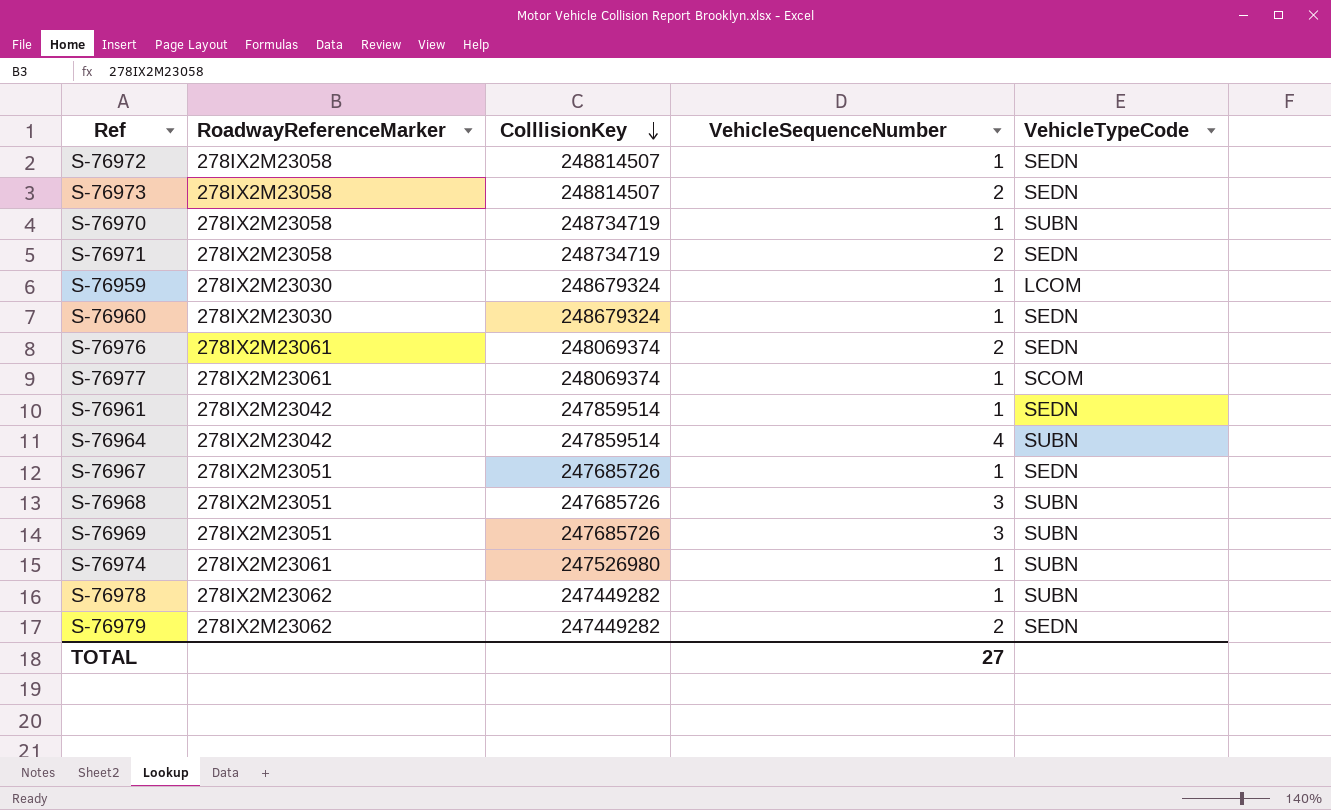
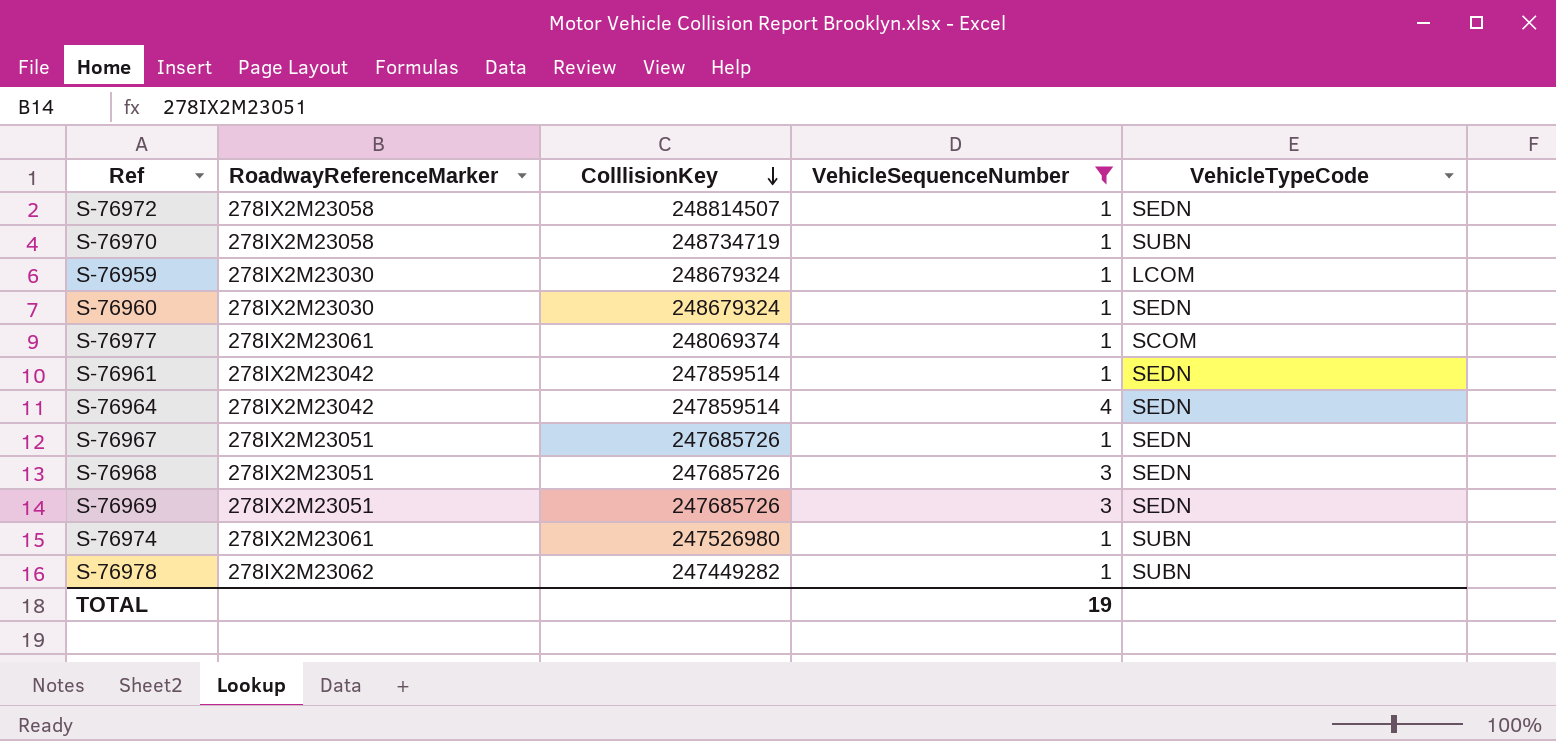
filter: none -> VehicleSequenceNumber != 2
S-76964 | VehicleTypeCode: SUBN -> SEDN
S-76968 | VehicleTypeCode: SUBN -> SEDN
S-76969 | VehicleTypeCode: SUBN -> SEDN
TOTAL | VehicleSequenceNumber: 27 -> 19

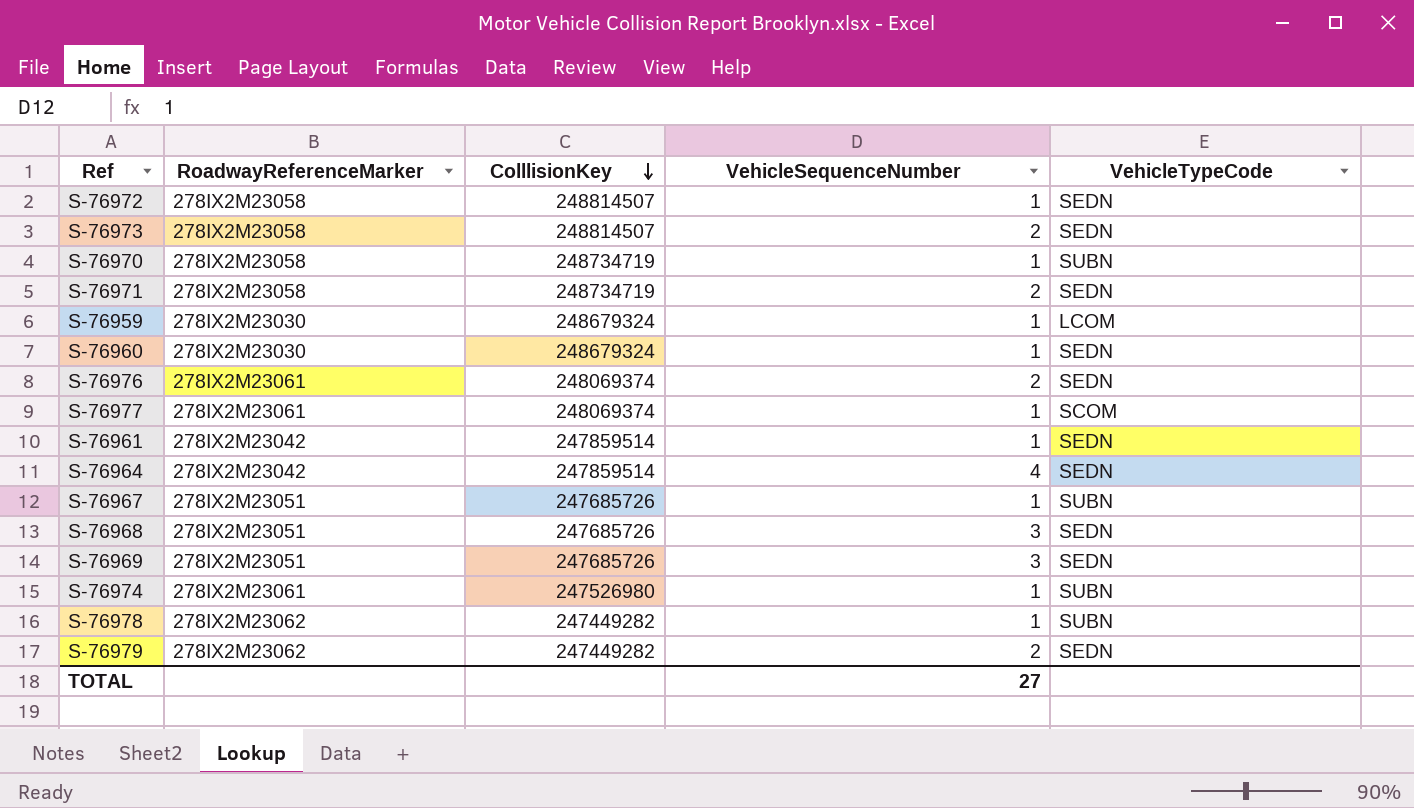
filter: VehicleSequenceNumber != 2 -> none
S-76967 | VehicleTypeCode: SEDN -> SUBN
TOTAL | VehicleSequenceNumber: 19 -> 27

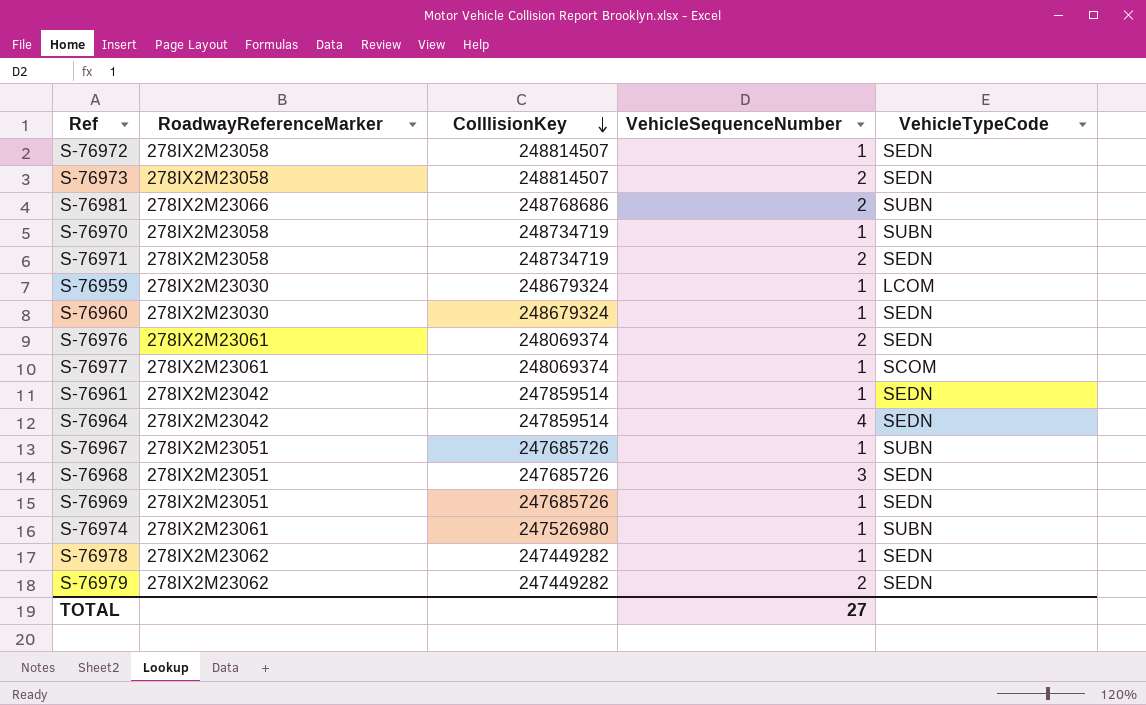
row S-76981: none -> 278IX2M23066 | 248768686 | 2 | SUBN
S-76969 | VehicleSequenceNumber: 3 -> 1
S-76978 | VehicleTypeCode: SUBN -> SEDN

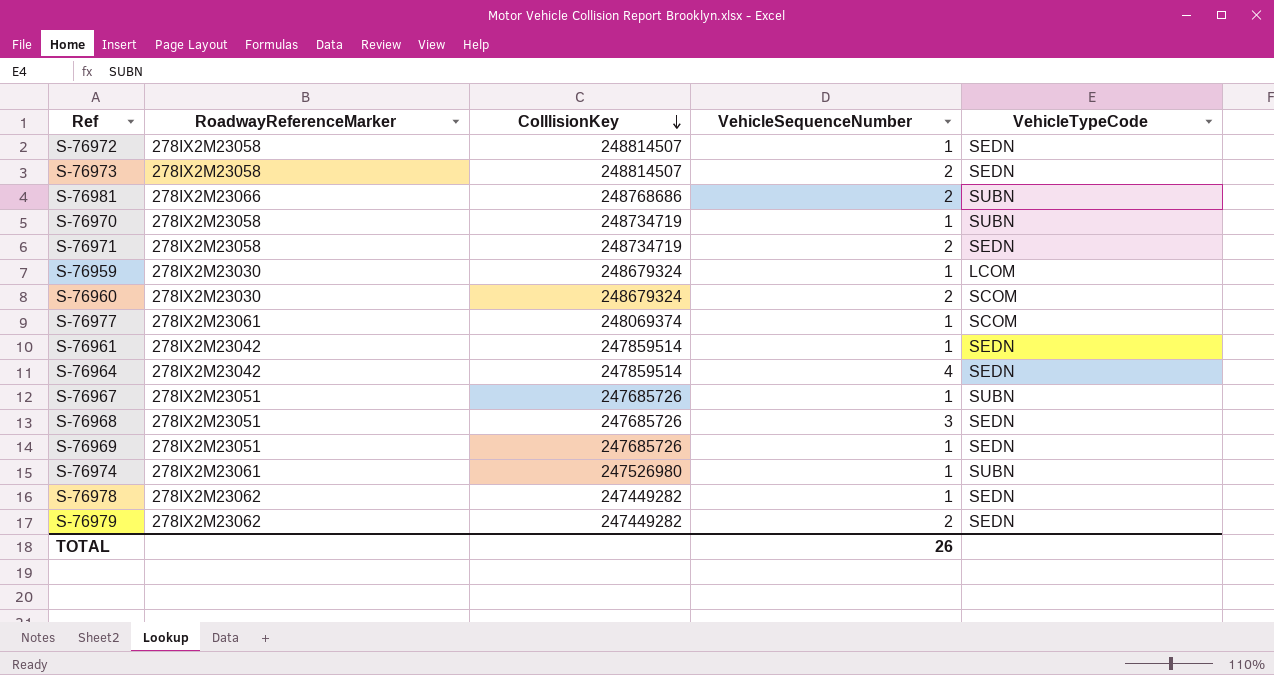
row S-76976: 278IX2M23061 | 248069374 | 2 | SEDN -> none
S-76960 | VehicleSequenceNumber: 1 -> 2
S-76960 | VehicleTypeCode: SEDN -> SCOM
TOTAL | VehicleSequenceNumber: 27 -> 26

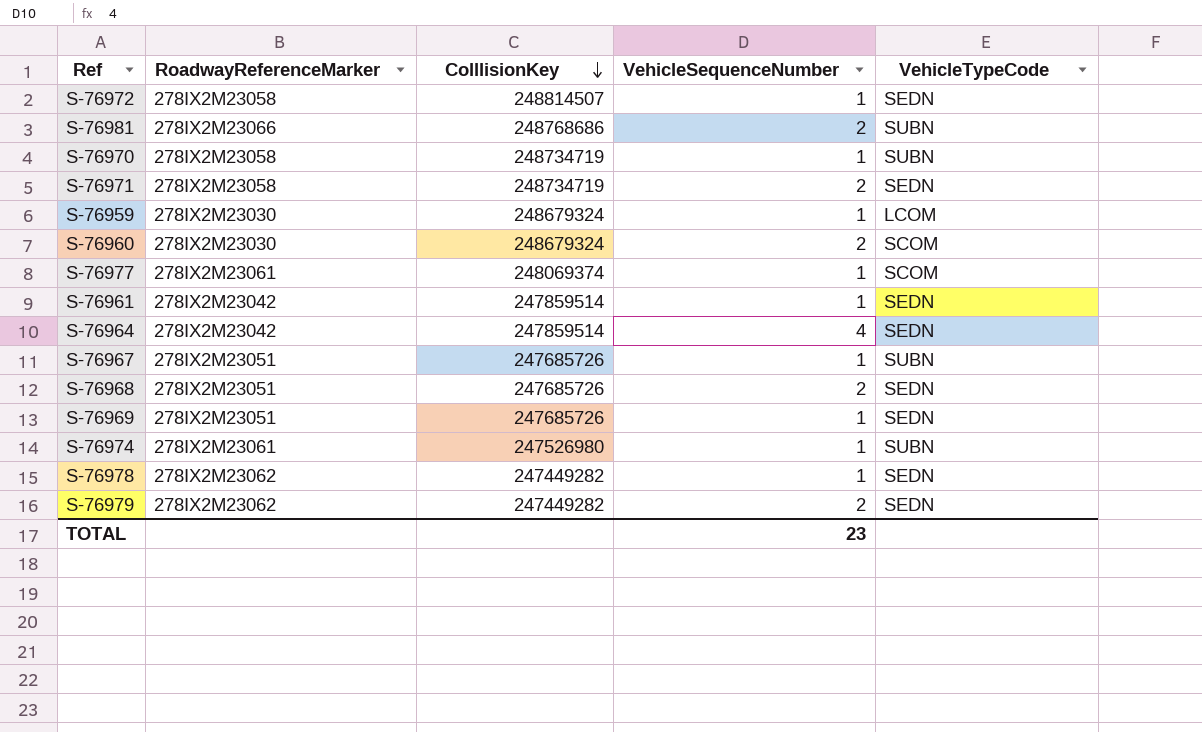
row S-76973: 278IX2M23058 | 248814507 | 2 | SEDN -> none
S-76968 | VehicleSequenceNumber: 3 -> 2
TOTAL | VehicleSequenceNumber: 26 -> 23

